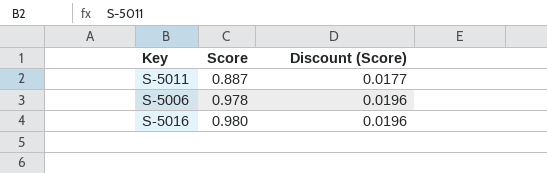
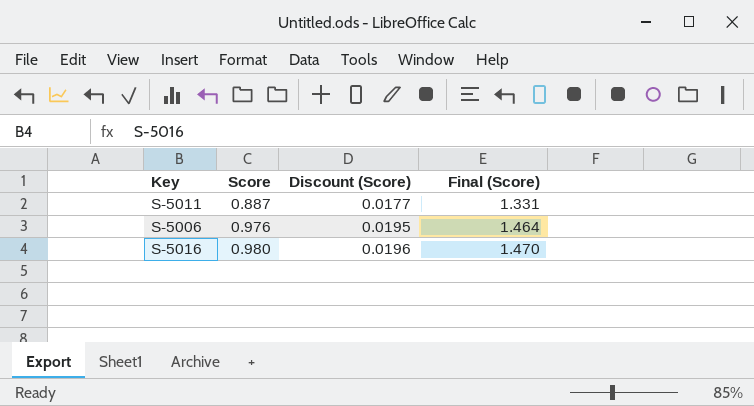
column Final (Score) | formula: none -> [Score] * 1.5
S-5006 | Score: 0.978 -> 0.976
S-5006 | Discount (Score): 0.0196 -> 0.0195

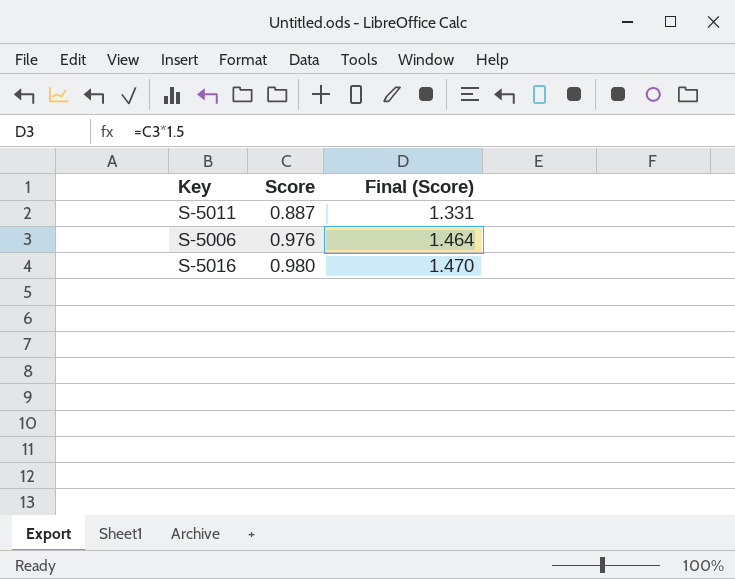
column Discount (Score) | formula: [Score] * 0.02 -> none

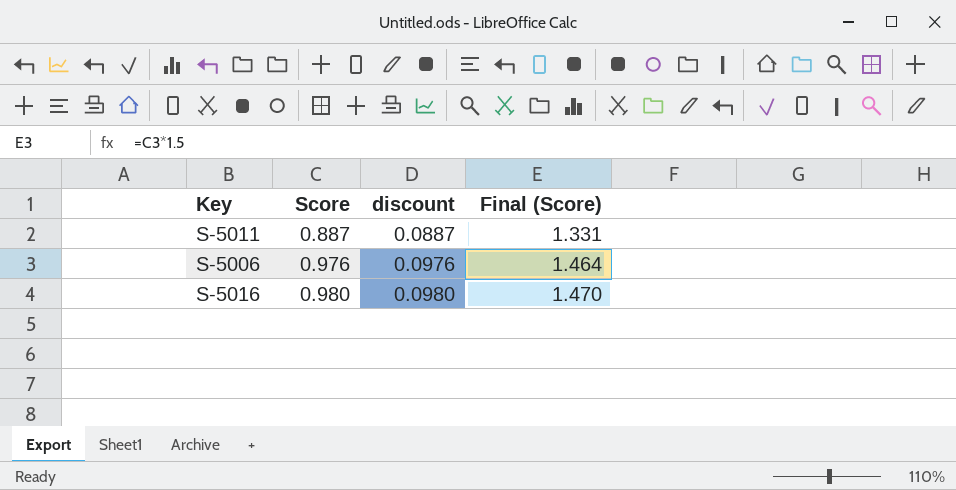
column discount | formula: none -> [Score] * 0.1

